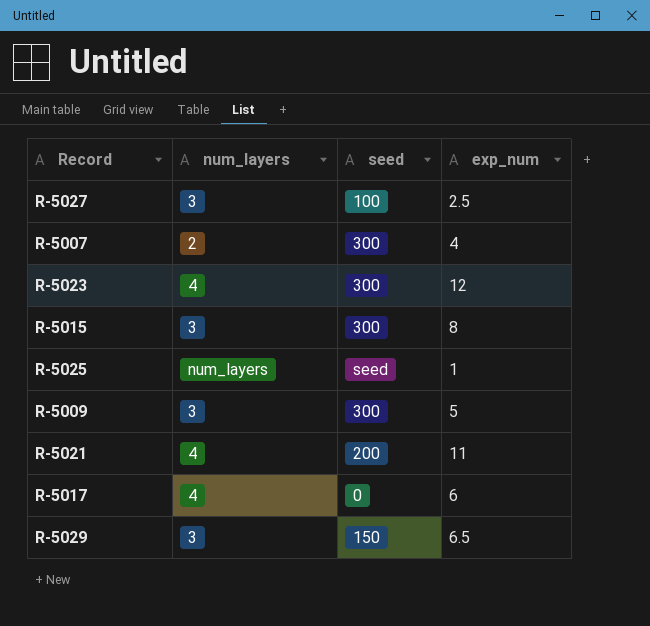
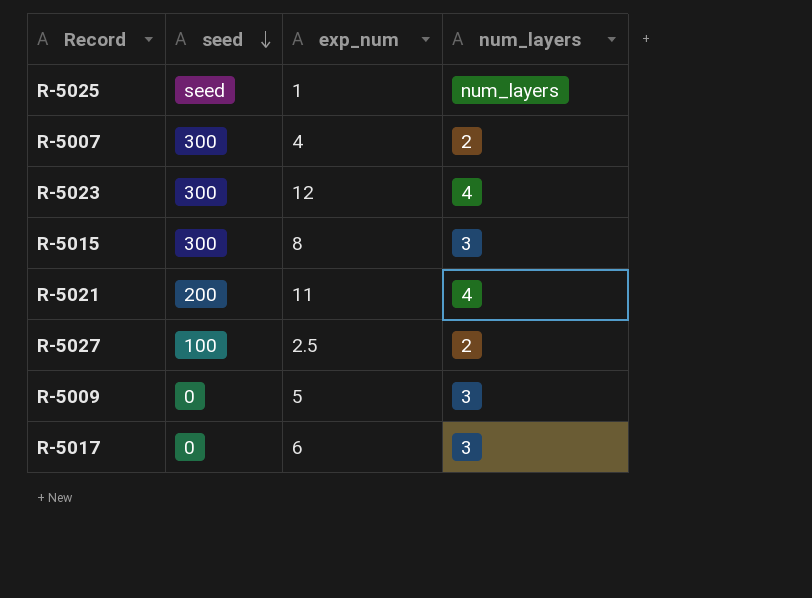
row order: none -> seed descending
column num_layers | position: 2 -> 4
row R-5029: 3 | 150 | 6.5 -> none
R-5027 | num_layers: 3 -> 2
R-5009 | seed: 300 -> 0
R-5017 | num_layers: 4 -> 3

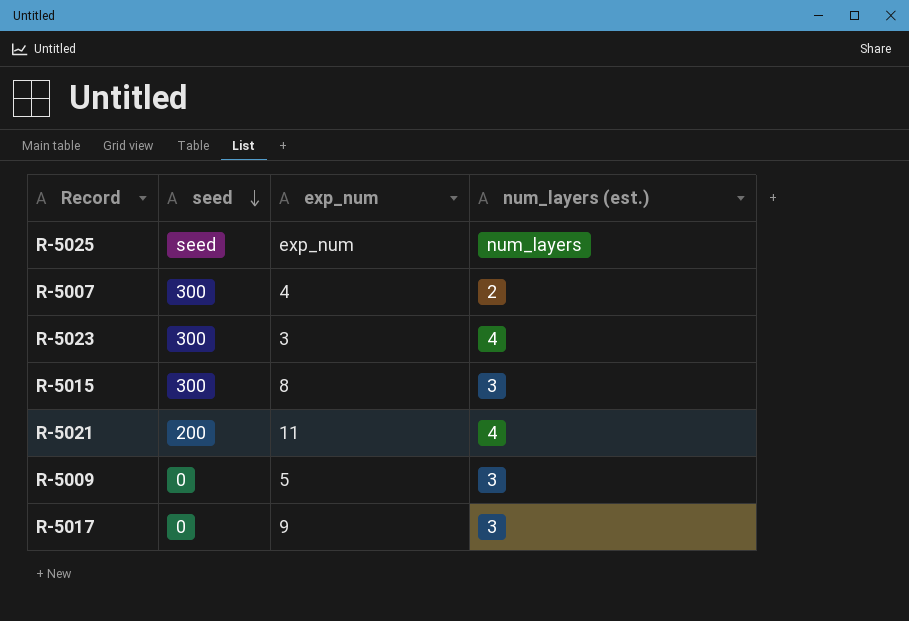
column name: num_layers -> num_layers (est.)
row R-5027: 100 | 2.5 | 2 -> none
R-5025 | exp_num: 1 -> exp_num
R-5023 | exp_num: 12 -> 3
R-5017 | exp_num: 6 -> 9

